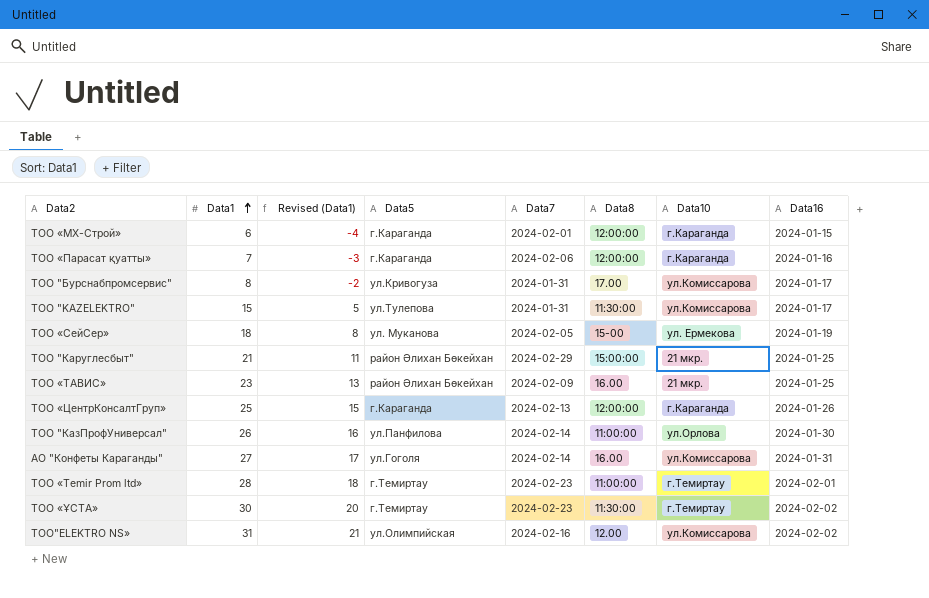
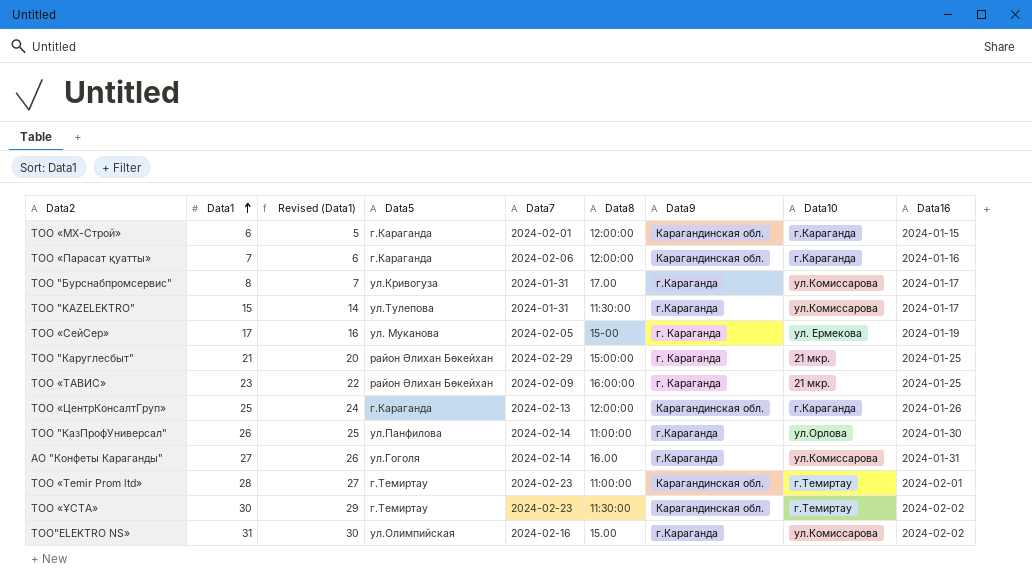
column Revised (Data1) | formula: [Data1] - 10 -> [Data1] - 1
column Data9 | position: none -> 7
ТОО «СейСер» | Data1: 18 -> 17
ТОО «ТАВИС» | Data8: 16.00 -> 16:00:00
ТОО"ELEKTRO NS» | Data8: 12.00 -> 15.00

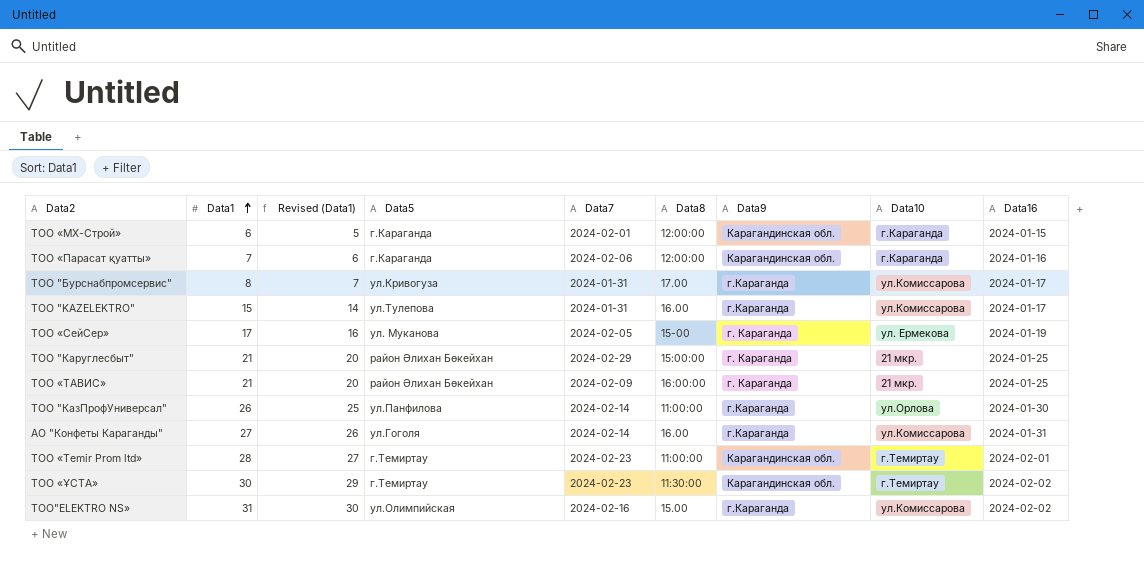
row ТОО «ЦентрКонсалтГруп»: 25 | 24 | г.Караганда | 2024-02-13 | 12:00:00 | Карагандинская обл. | г.Караганда | 2024-01-26 -> none
ТОО "KAZELEKTRO" | Data8: 11:30:00 -> 16.00
ТОО «ТАВИС» | Data1: 23 -> 21
ТОО «ТАВИС» | Revised (Data1): 22 -> 20

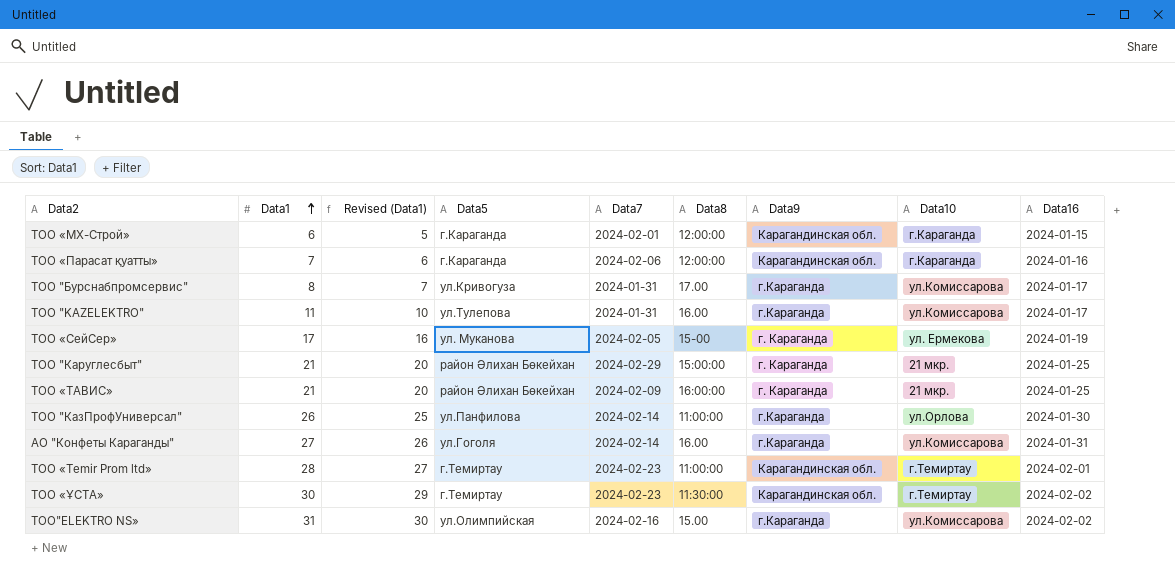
ТОО "KAZELEKTRO" | Data1: 15 -> 11
ТОО "KAZELEKTRO" | Revised (Data1): 14 -> 10

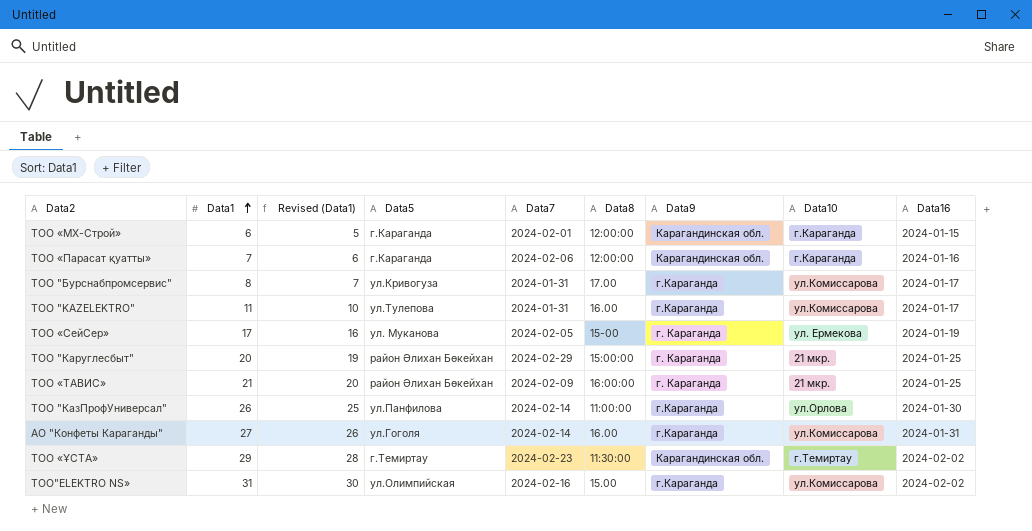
row ТОО «Temir Prom ltd»: 28 | 27 | г.Темиртау | 2024-02-23 | 11:00:00 | Карагандинская обл. | г.Темиртау | 2024-02-01 -> none
ТОО "Каруглесбыт" | Data1: 21 -> 20
ТОО "Каруглесбыт" | Revised (Data1): 20 -> 19
ТОО «ҰСТА» | Data1: 30 -> 29
ТОО «ҰСТА» | Revised (Data1): 29 -> 28

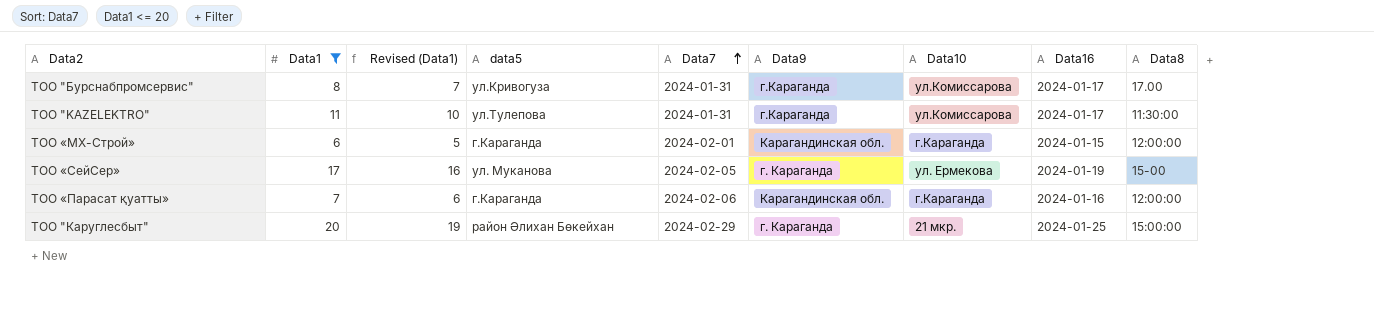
filter: none -> Data1 <= 20
row order: Data1 ascending -> Data7 ascending
column name: Data5 -> data5
column Data8 | position: 6 -> 9
ТОО "KAZELEKTRO" | Data8: 16.00 -> 11:30:00

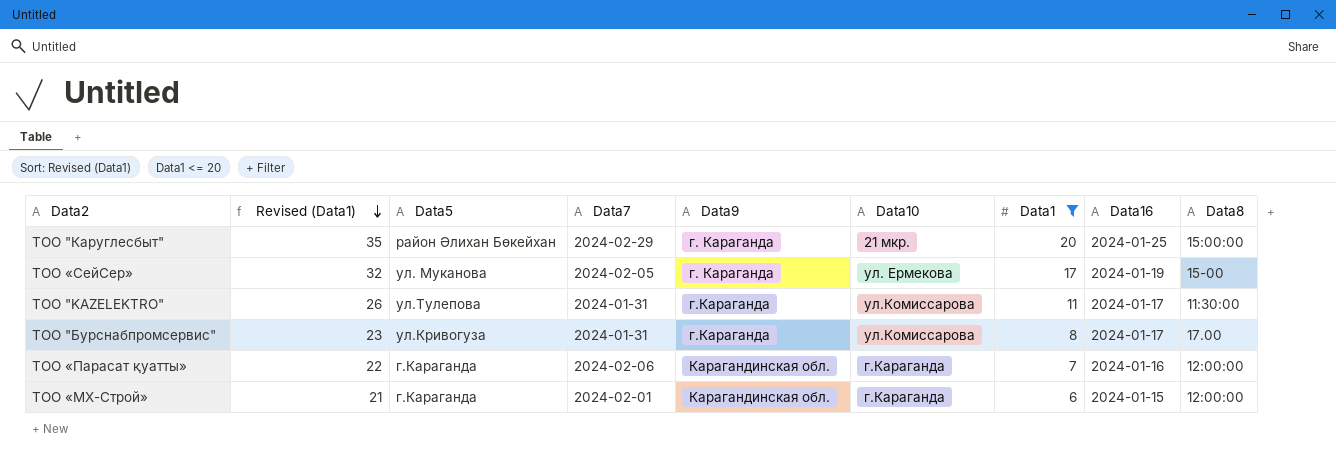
row order: Data7 ascending -> Revised (Data1) descending
column Revised (Data1) | formula: [Data1] - 1 -> [Data1] + 15
column name: data5 -> Data5
column Data1 | position: 2 -> 7

